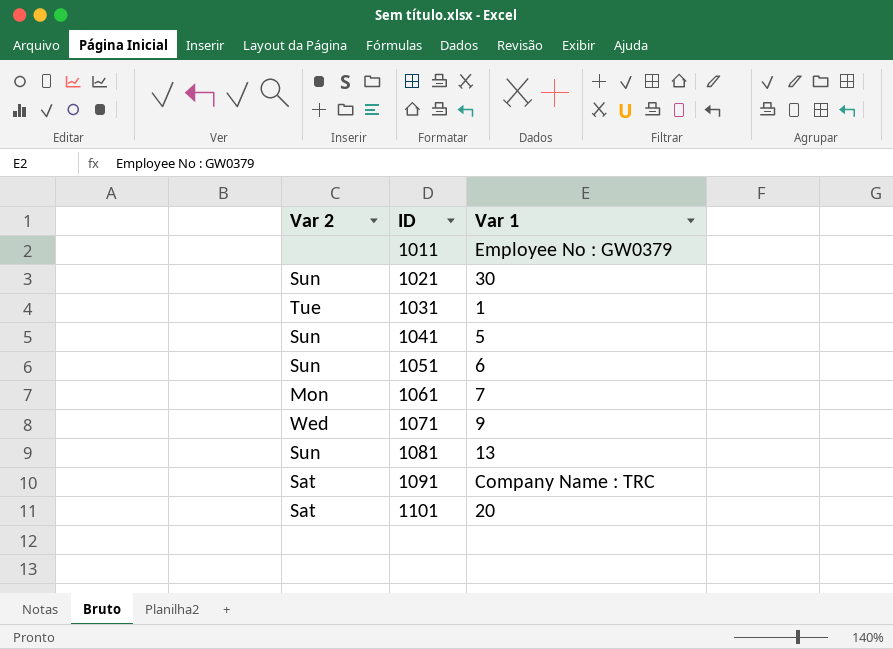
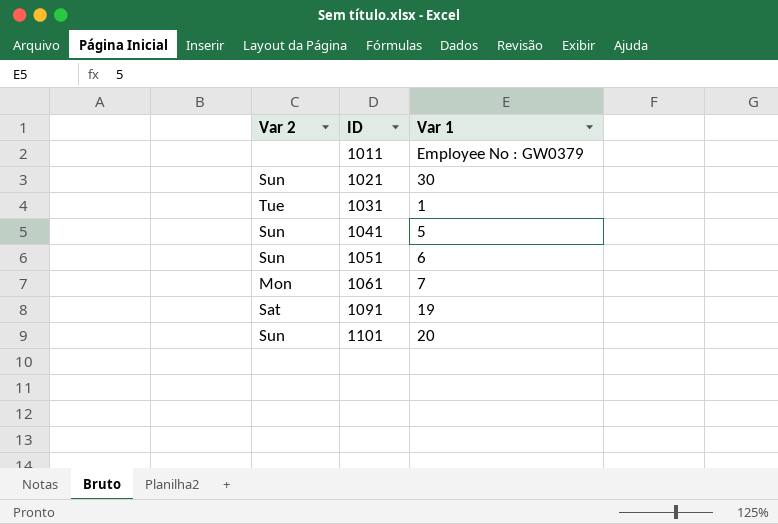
row 1071: Wed | 9 -> none
row 1081: Sun | 13 -> none
1091 | Var 1: Company Name : TRC -> 19
1101 | Var 2: Sat -> Sun

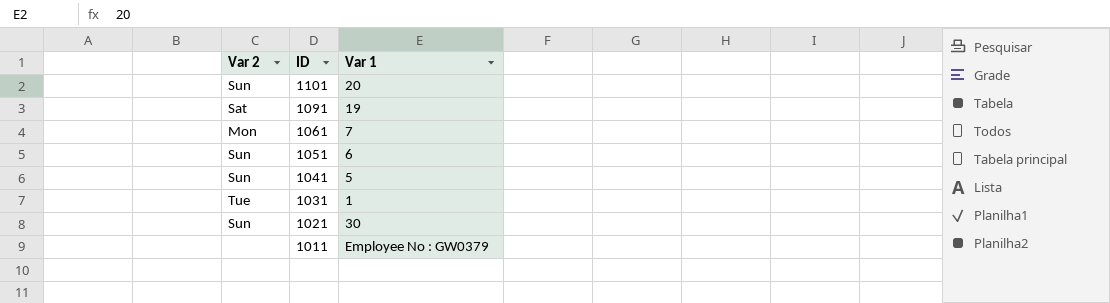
row order: ID ascending -> ID descending

